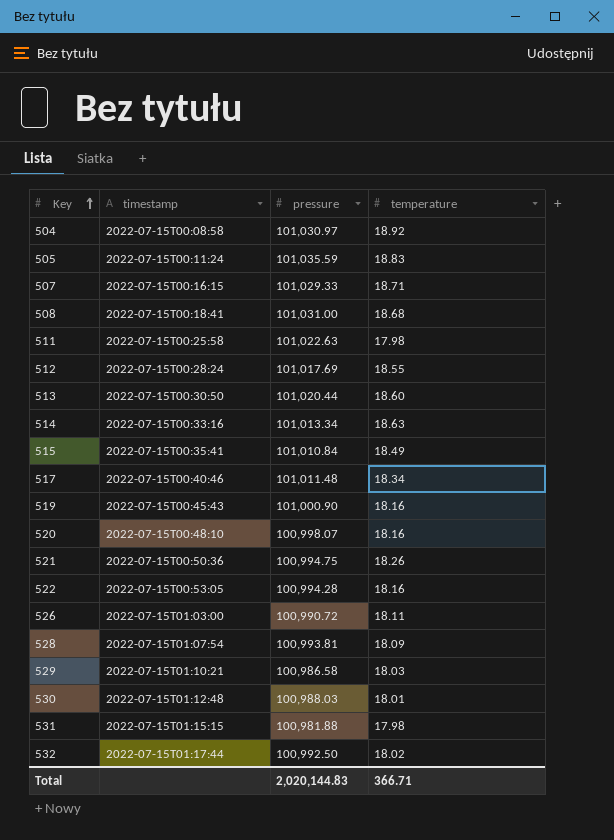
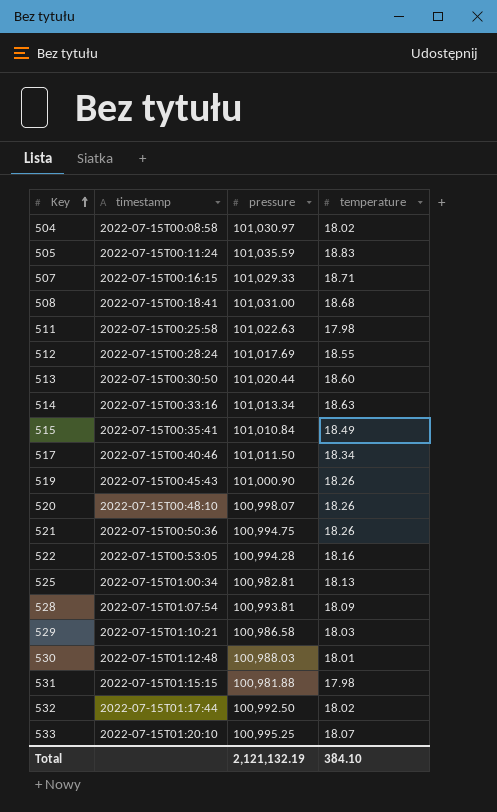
row 526: 2022-07-15T01:03:00 | 100,990.72 | 18.11 -> none
504 | temperature: 18.92 -> 18.02
517 | pressure: 101,011.48 -> 101,011.50
519 | temperature: 18.16 -> 18.26
520 | temperature: 18.16 -> 18.26
row 525: none -> 2022-07-15T01:00:34 | 100,982.81 | 18.13
row 533: none -> 2022-07-15T01:20:10 | 100,995.25 | 18.07
Total | pressure: 2,020,144.83 -> 2,121,132.19
Total | temperature: 366.71 -> 384.10

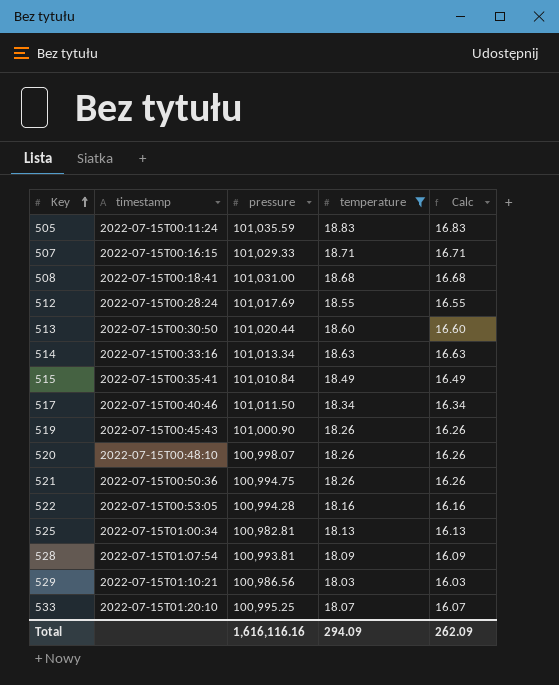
filter: none -> temperature >= 18.03
column Calc | formula: none -> [temperature] - 2
529 | pressure: 100,986.58 -> 100,986.56
Total | pressure: 2,121,132.19 -> 1,616,116.16
Total | temperature: 384.10 -> 294.09

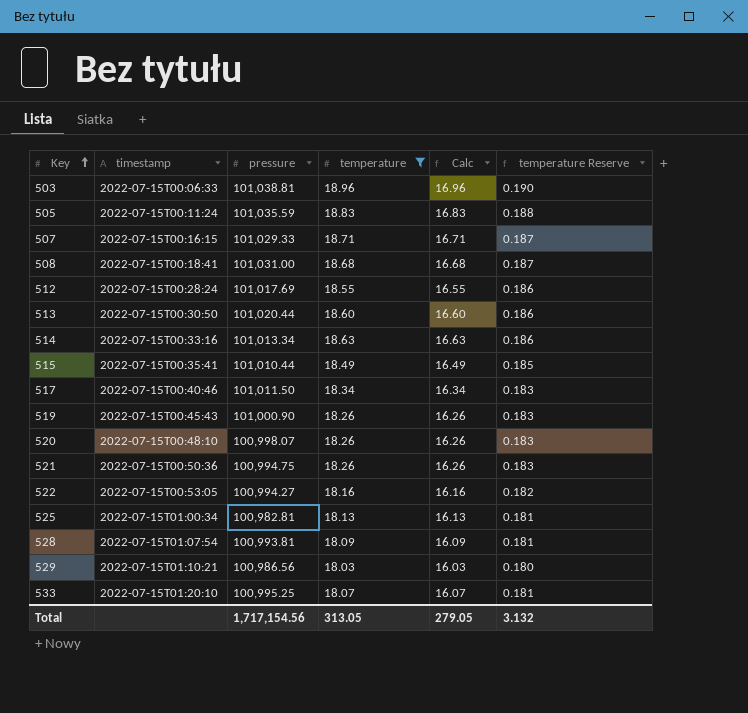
column temperature Reserve | formula: none -> [temperature] * 0.01
row 503: none -> 2022-07-15T00:06:33 | 101,038.81 | 18.96 | 16.96 | 0.190
515 | pressure: 101,010.84 -> 101,010.44
522 | pressure: 100,994.28 -> 100,994.27
Total | pressure: 1,616,116.16 -> 1,717,154.56
Total | temperature: 294.09 -> 313.05
Total | Calc: 262.09 -> 279.05

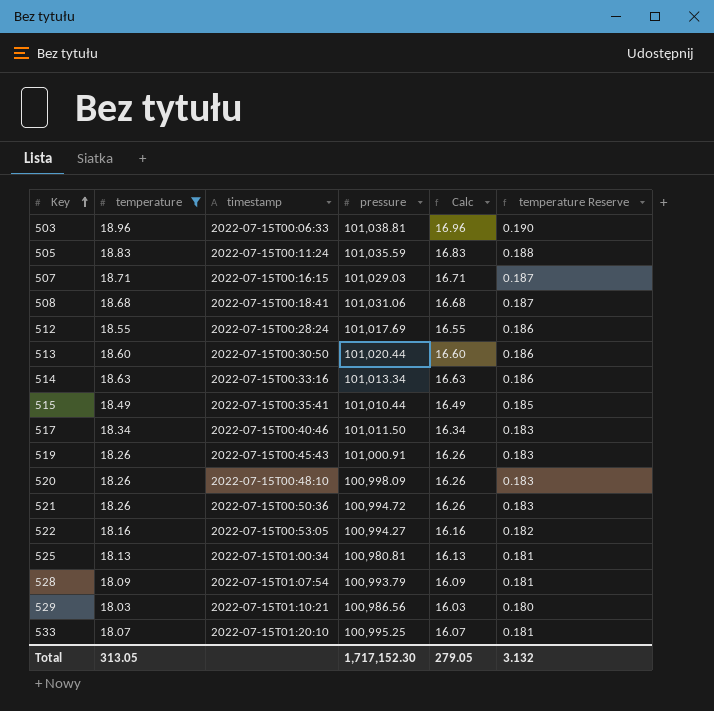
column temperature | position: 4 -> 2
507 | pressure: 101,029.33 -> 101,029.03
508 | pressure: 101,031.00 -> 101,031.06
519 | pressure: 101,000.90 -> 101,000.91
520 | pressure: 100,998.07 -> 100,998.09
521 | pressure: 100,994.75 -> 100,994.72
525 | pressure: 100,982.81 -> 100,980.81
528 | pressure: 100,993.81 -> 100,993.79
Total | pressure: 1,717,154.56 -> 1,717,152.30

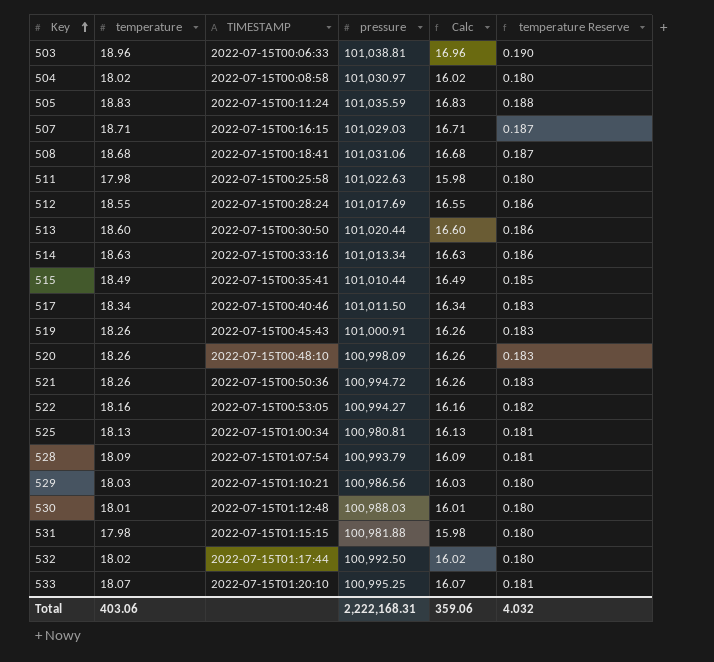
filter: temperature >= 18.03 -> none
column name: timestamp -> TIMESTAMP
Total | temperature: 313.05 -> 403.06
Total | pressure: 1,717,152.30 -> 2,222,168.31
Total | Calc: 279.05 -> 359.06
Total | temperature Reserve: 3.132 -> 4.032

